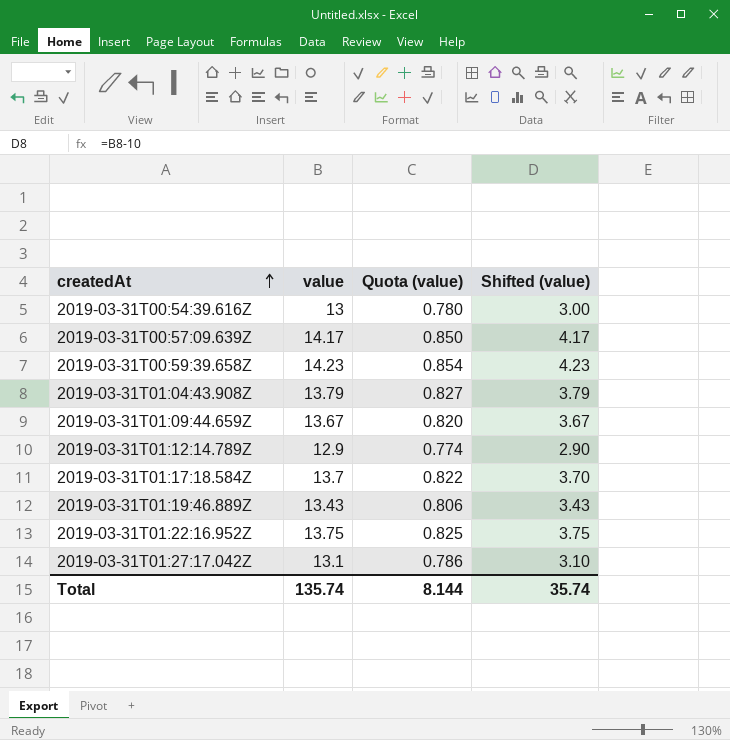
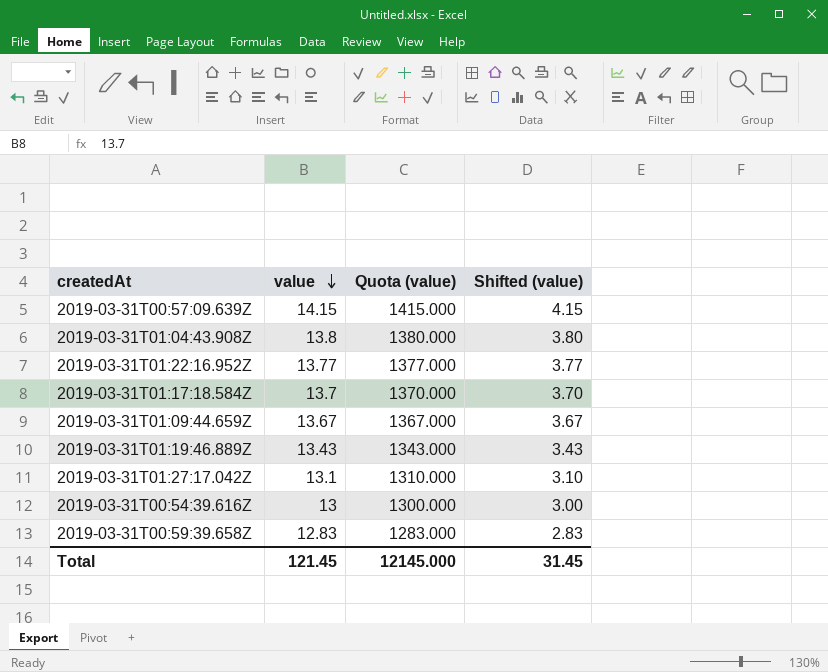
row order: createdAt ascending -> value descending
column Quota (value) | formula: [value] * 0.06 -> [value] * 100
row 2019-03-31T01:12:14.789Z: 12.9 | 0.774 | 2.90 -> none
2019-03-31T00:57:09.639Z | value: 14.17 -> 14.15
2019-03-31T00:57:09.639Z | Shifted (value): 4.17 -> 4.15
2019-03-31T01:04:43.908Z | value: 13.79 -> 13.8
2019-03-31T01:04:43.908Z | Shifted (value): 3.79 -> 3.80
2019-03-31T01:22:16.952Z | value: 13.75 -> 13.77
2019-03-31T01:22:16.952Z | Shifted (value): 3.75 -> 3.77
2019-03-31T00:59:39.658Z | value: 14.23 -> 12.83
2019-03-31T00:59:39.658Z | Shifted (value): 4.23 -> 2.83
Total | value: 135.74 -> 121.45
Total | Quota (value): 8.144 -> 12145.000
Total | Shifted (value): 35.74 -> 31.45

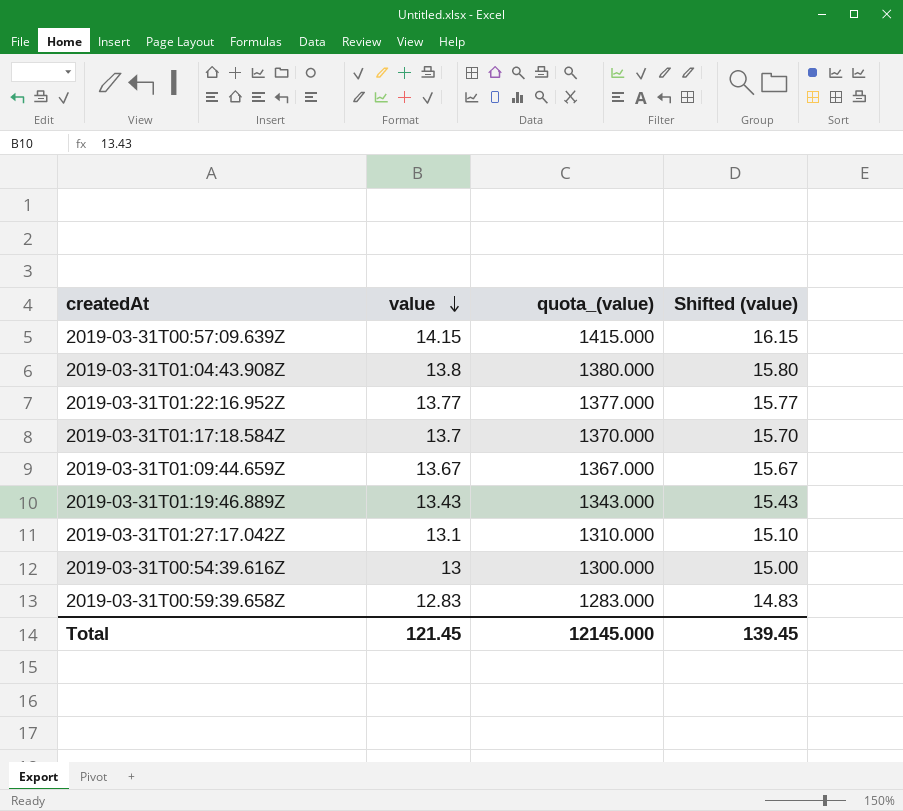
column name: Quota (value) -> quota_(value)
column Shifted (value) | formula: [value] - 10 -> [value] + 2
Total | Shifted (value): 31.45 -> 139.45

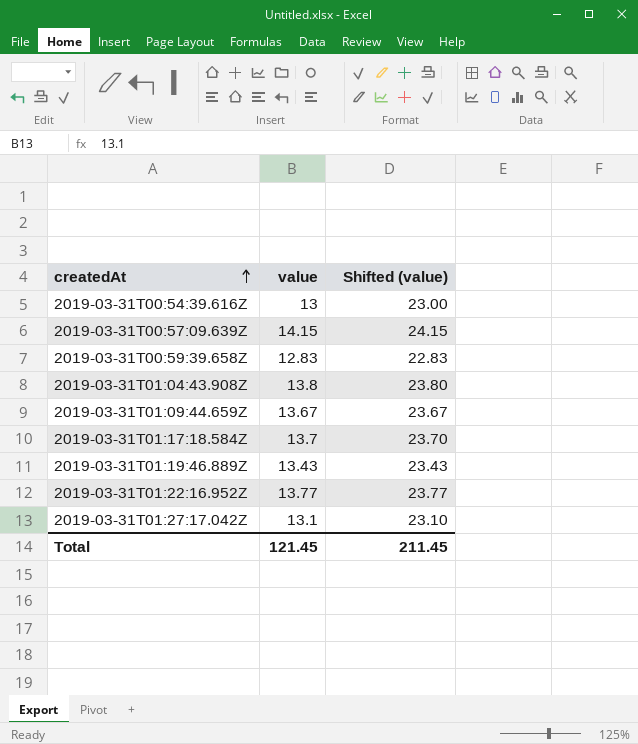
row order: value descending -> createdAt ascending
column quota_(value) | formula: [value] * 100 -> none
column Shifted (value) | formula: [value] + 2 -> [value] + 10
Total | Shifted (value): 139.45 -> 211.45

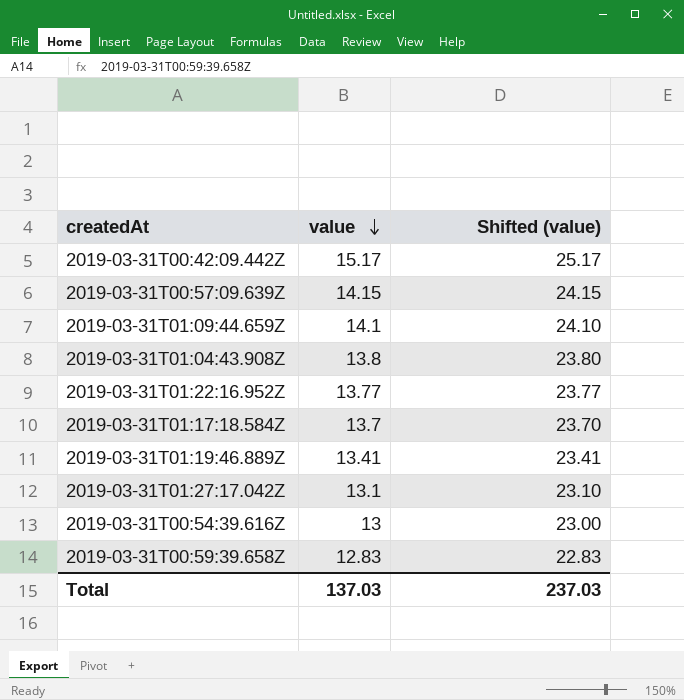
row order: createdAt ascending -> value descending
row 2019-03-31T00:42:09.442Z: none -> 15.17 | 25.17
2019-03-31T01:09:44.659Z | value: 13.67 -> 14.1
2019-03-31T01:09:44.659Z | Shifted (value): 23.67 -> 24.10
2019-03-31T01:19:46.889Z | value: 13.43 -> 13.41
2019-03-31T01:19:46.889Z | Shifted (value): 23.43 -> 23.41
Total | value: 121.45 -> 137.03
Total | Shifted (value): 211.45 -> 237.03

